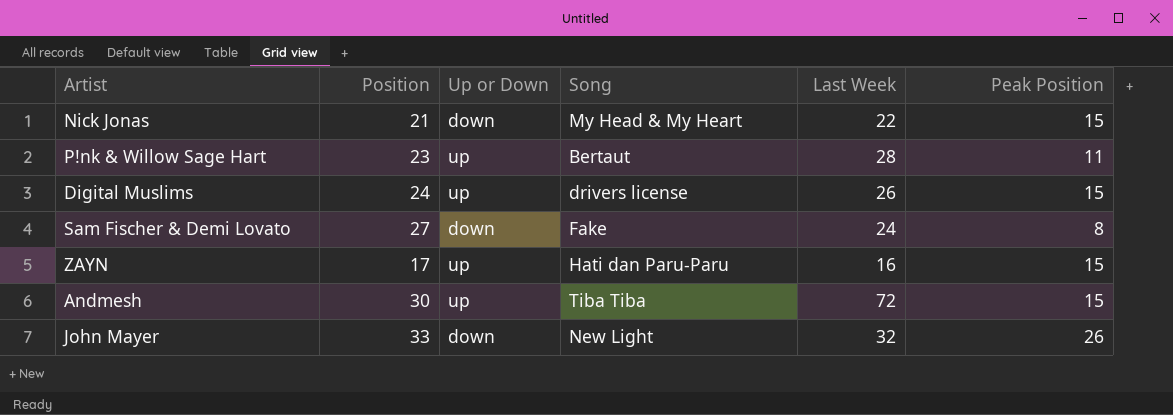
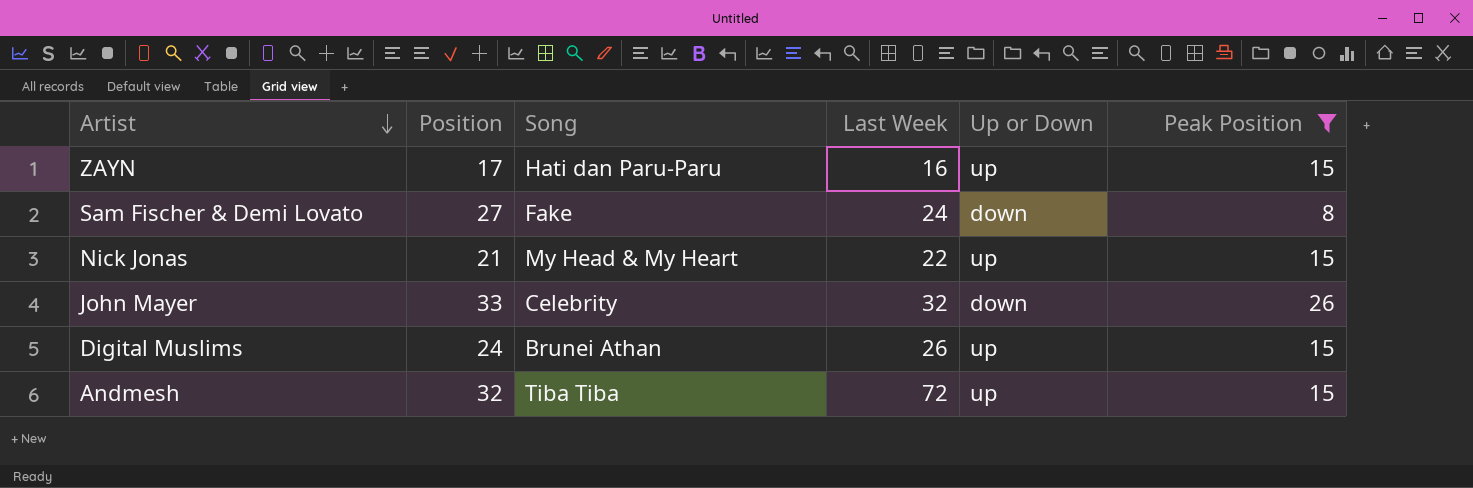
filter: none -> Peak Position != 11
row order: none -> Artist descending
column Up or Down | position: 3 -> 5
Nick Jonas | Up or Down: down -> up
John Mayer | Song: New Light -> Celebrity
Digital Muslims | Song: drivers license -> Brunei Athan
Andmesh | Position: 30 -> 32

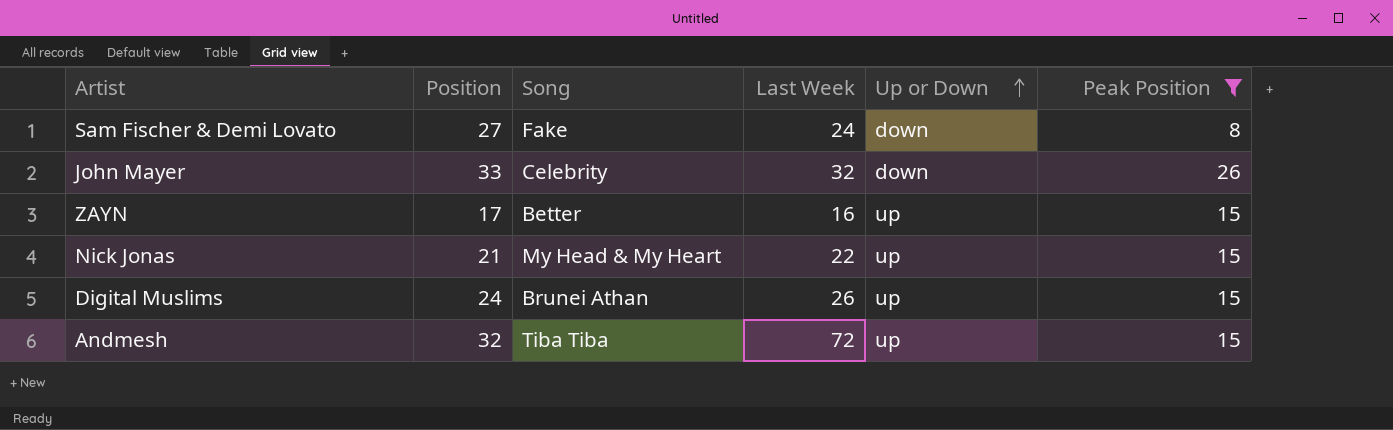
row order: Artist descending -> Up or Down ascending
ZAYN | Song: Hati dan Paru-Paru -> Better

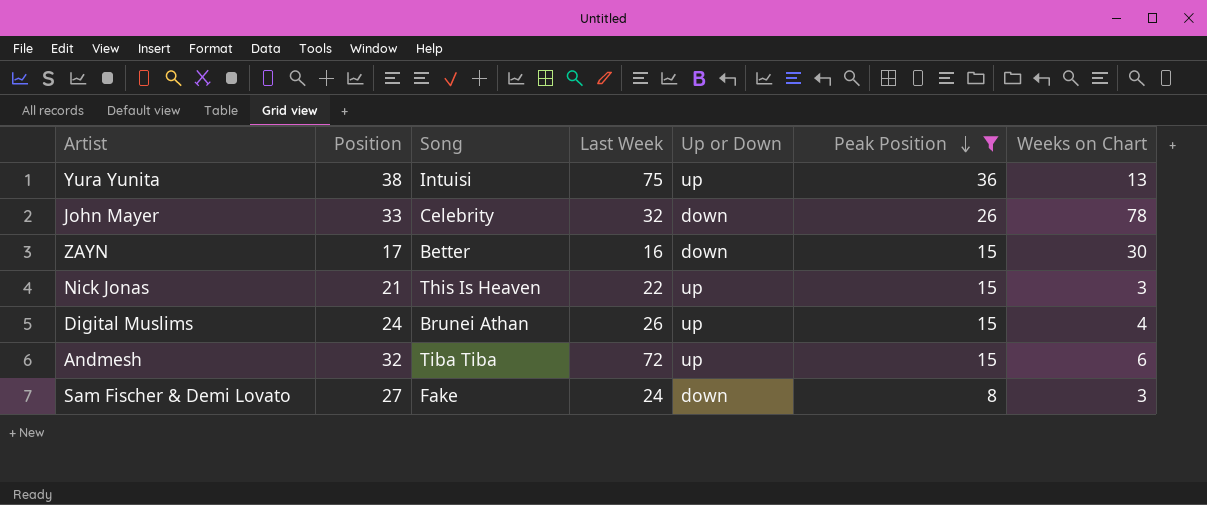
row order: Up or Down ascending -> Peak Position descending
column Weeks on Chart | position: none -> 7
row Yura Yunita: none -> 38 | Intuisi | 75 | up | 36 | 13
ZAYN | Up or Down: up -> down
Nick Jonas | Song: My Head & My Heart -> This Is Heaven

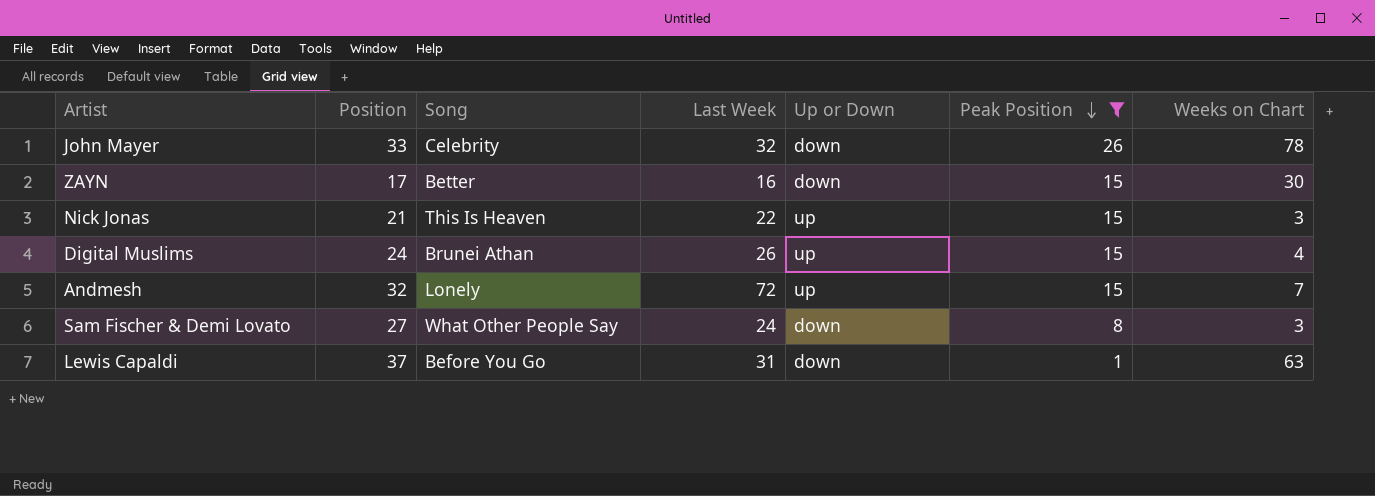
row Yura Yunita: 38 | Intuisi | 75 | up | 36 | 13 -> none
Andmesh | Song: Tiba Tiba -> Lonely
Andmesh | Weeks on Chart: 6 -> 7
Sam Fischer & Demi Lovato | Song: Fake -> What Other People Say
row Lewis Capaldi: none -> 37 | Before You Go | 31 | down | 1 | 63

